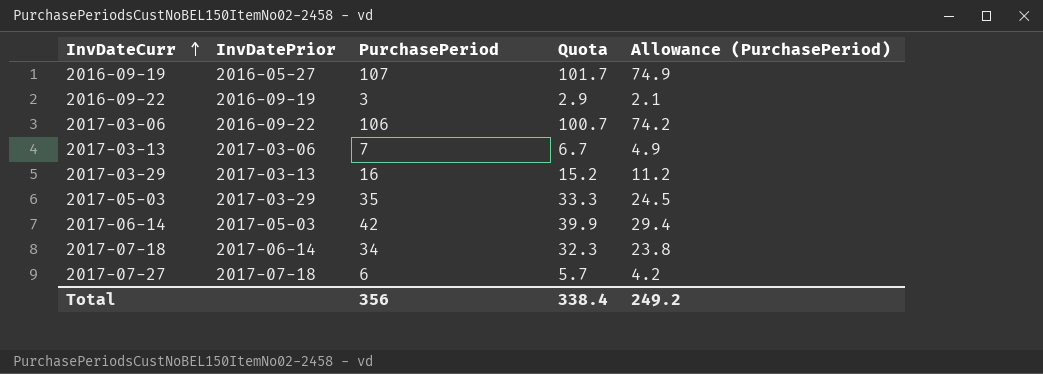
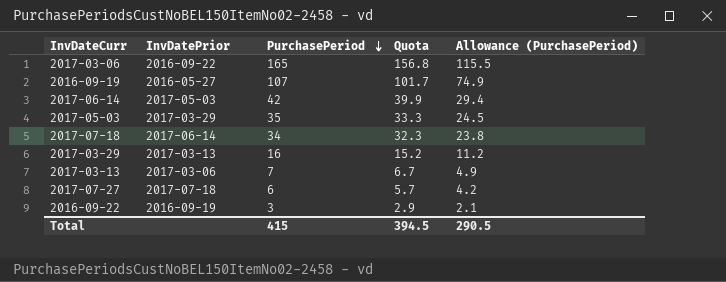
row order: InvDateCurr ascending -> PurchasePeriod descending
2017-03-06 | PurchasePeriod: 106 -> 165
2017-03-06 | Quota: 100.7 -> 156.8
2017-03-06 | Allowance (PurchasePeriod): 74.2 -> 115.5
Total | PurchasePeriod: 356 -> 415
Total | Quota: 338.4 -> 394.5
Total | Allowance (PurchasePeriod): 249.2 -> 290.5

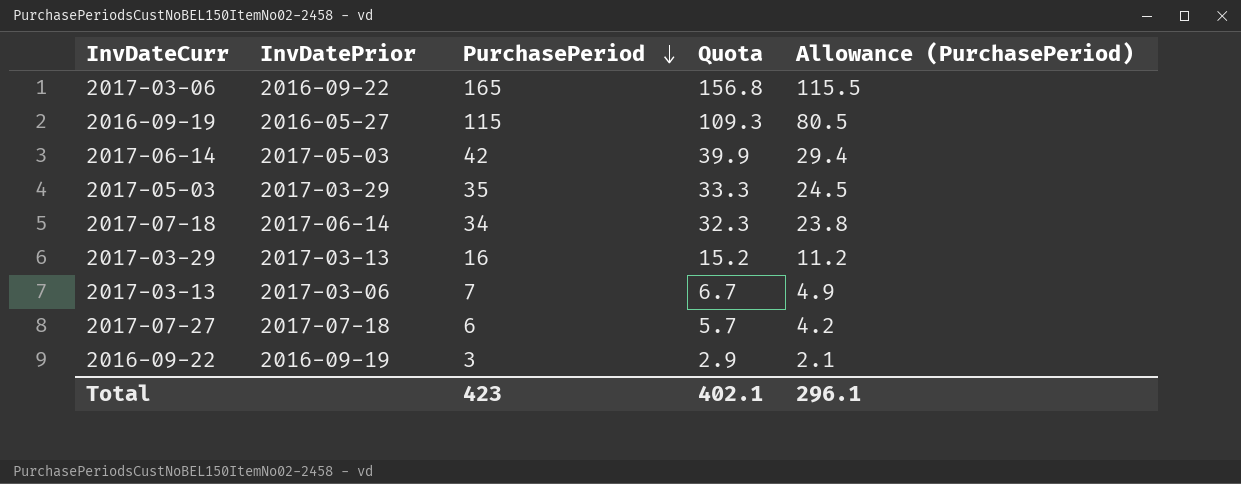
2016-09-19 | PurchasePeriod: 107 -> 115
2016-09-19 | Quota: 101.7 -> 109.3
2016-09-19 | Allowance (PurchasePeriod): 74.9 -> 80.5
Total | PurchasePeriod: 415 -> 423
Total | Quota: 394.5 -> 402.1
Total | Allowance (PurchasePeriod): 290.5 -> 296.1

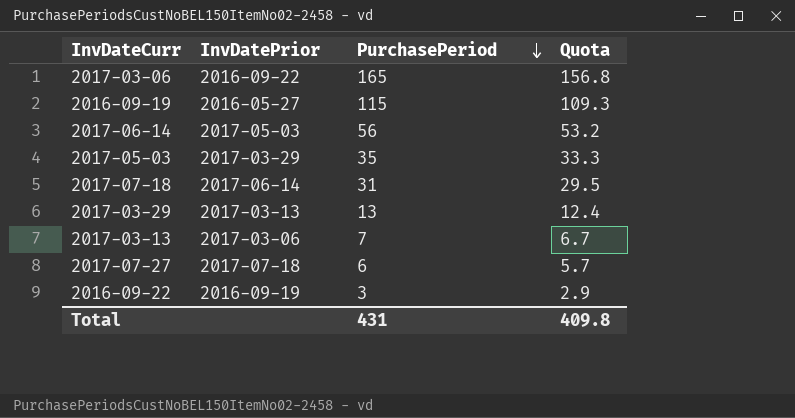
column Allowance (PurchasePeriod) | formula: [PurchasePeriod] * 0.7 -> none
2017-06-14 | PurchasePeriod: 42 -> 56
2017-06-14 | Quota: 39.9 -> 53.2
2017-07-18 | PurchasePeriod: 34 -> 31
2017-07-18 | Quota: 32.3 -> 29.5
2017-03-29 | PurchasePeriod: 16 -> 13
2017-03-29 | Quota: 15.2 -> 12.4
Total | PurchasePeriod: 423 -> 431
Total | Quota: 402.1 -> 409.8

